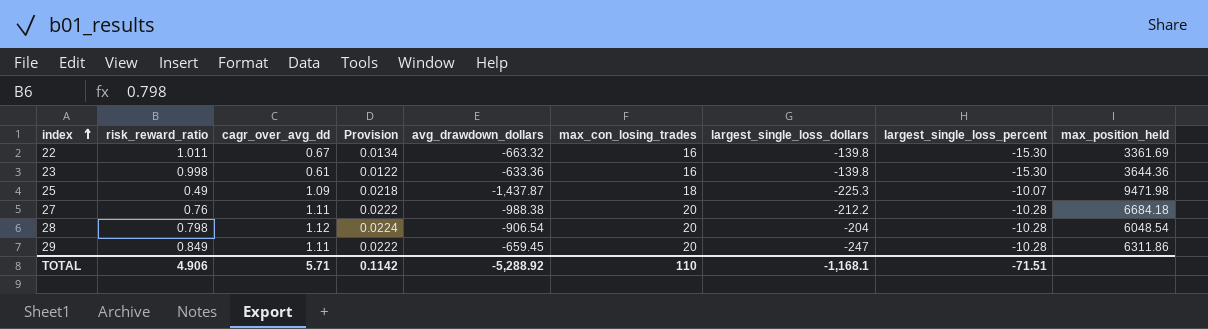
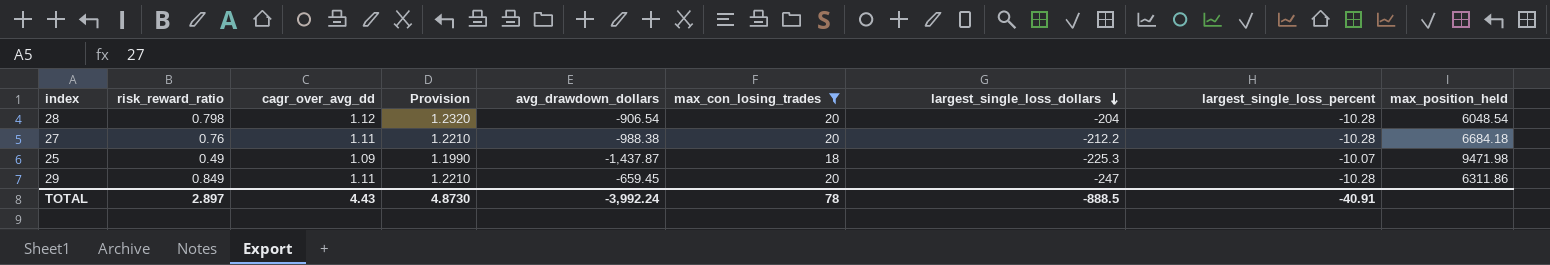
filter: none -> max_con_losing_trades != 16
row order: index ascending -> largest_single_loss_dollars descending
column Provision | formula: [cagr_over_avg_dd] * 0.02 -> [cagr_over_avg_dd] * 1.1
TOTAL | risk_reward_ratio: 4.906 -> 2.897
TOTAL | cagr_over_avg_dd: 5.71 -> 4.43
TOTAL | Provision: 0.1142 -> 4.8730
TOTAL | avg_drawdown_dollars: -5,288.92 -> -3,992.24
TOTAL | max_con_losing_trades: 110 -> 78
TOTAL | largest_single_loss_dollars: -1,168.1 -> -888.5
TOTAL | largest_single_loss_percent: -71.51 -> -40.91

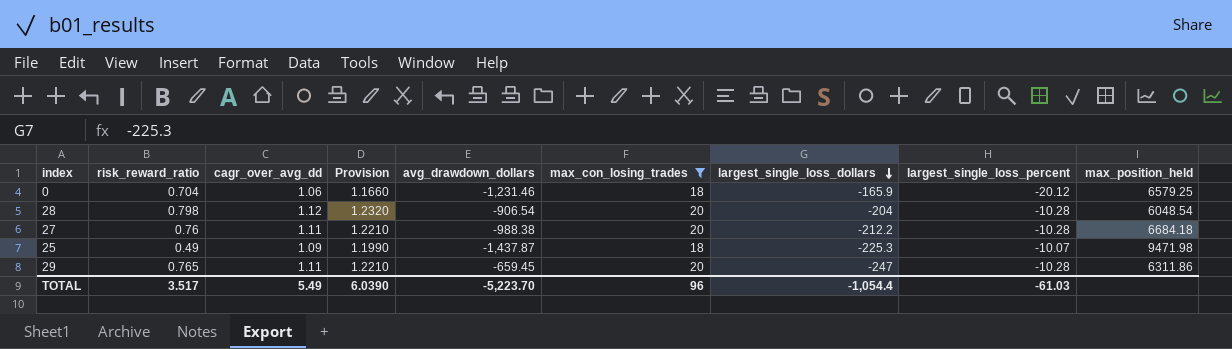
row 0: none -> 0.704 | 1.06 | 1.1660 | -1,231.46 | 18 | -165.9 | -20.12 | 6579.25
29 | risk_reward_ratio: 0.849 -> 0.765
TOTAL | risk_reward_ratio: 2.897 -> 3.517
TOTAL | cagr_over_avg_dd: 4.43 -> 5.49
TOTAL | Provision: 4.8730 -> 6.0390
TOTAL | avg_drawdown_dollars: -3,992.24 -> -5,223.70
TOTAL | max_con_losing_trades: 78 -> 96
TOTAL | largest_single_loss_dollars: -888.5 -> -1,054.4
TOTAL | largest_single_loss_percent: -40.91 -> -61.03

